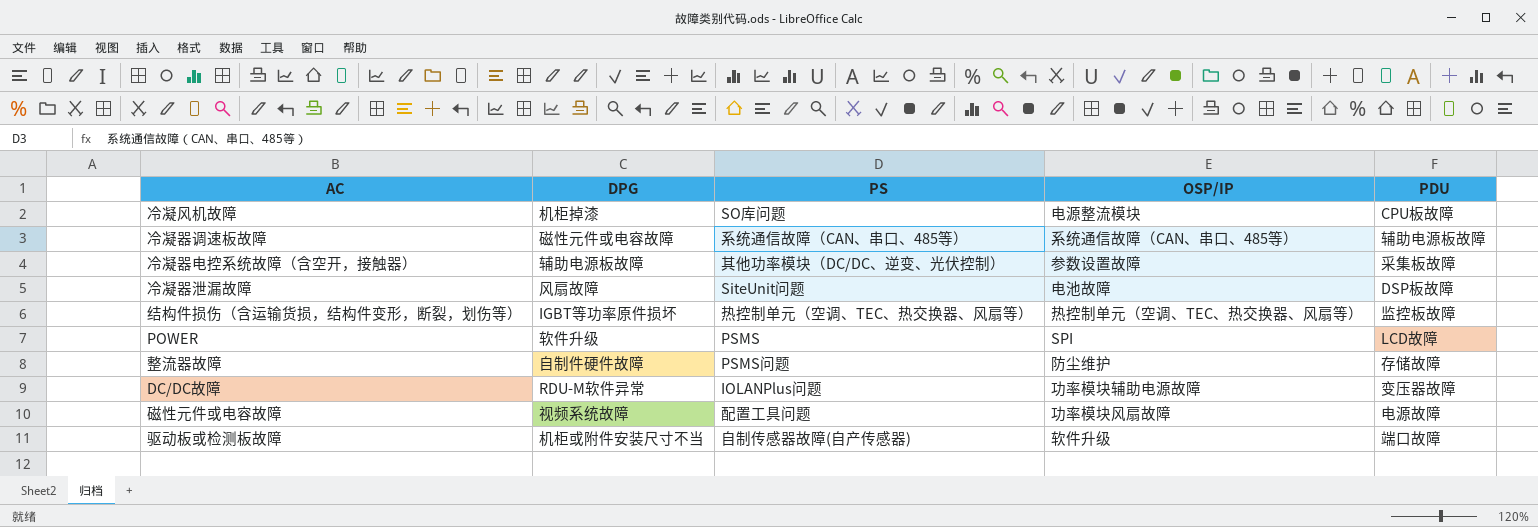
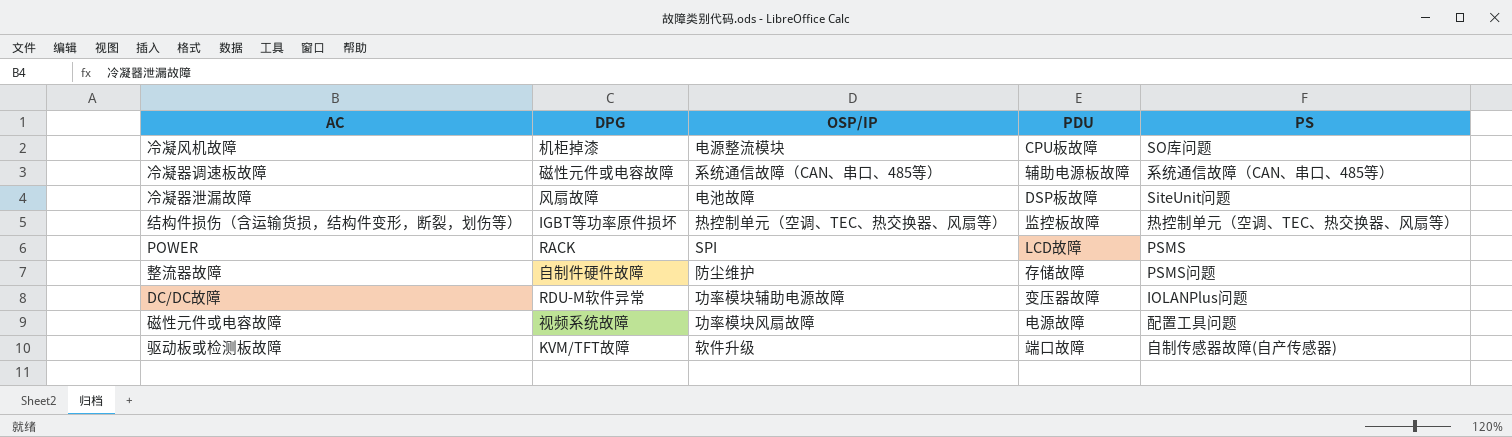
column PS | position: 3 -> 5
row 冷凝器电控系统故障（含空开，接触器）: 辅助电源板故障 | 其他功率模块（DC/DC、逆变、光伏控制） | 参数设置故障 | 采集板故障 -> none
POWER | DPG: 软件升级 -> RACK
驱动板或检测板故障 | DPG: 机柜或附件安装尺寸不当 -> KVM/TFT故障

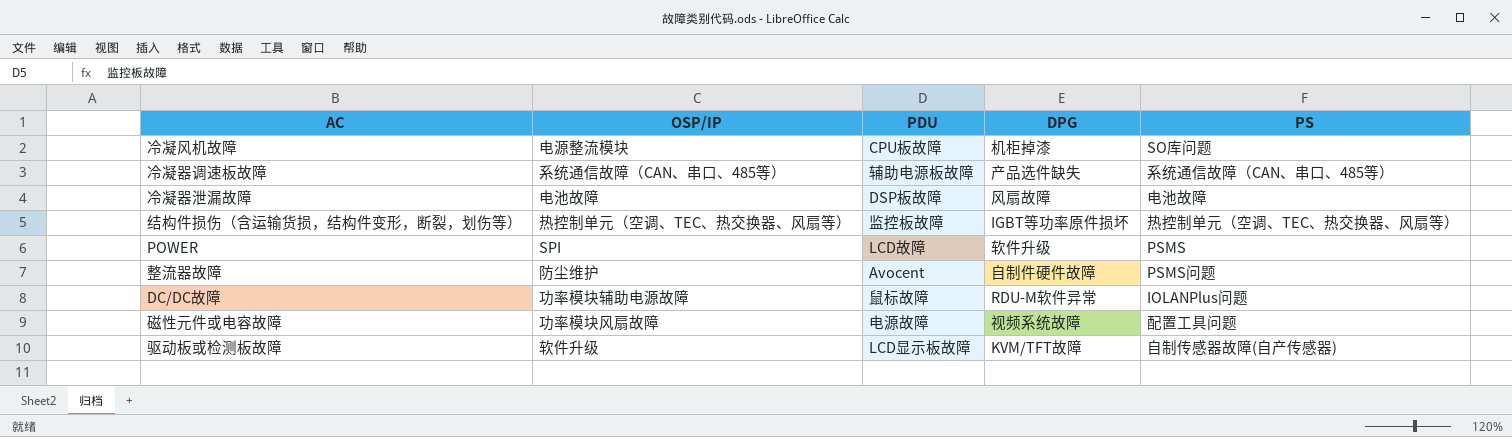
column DPG | position: 2 -> 4
冷凝器调速板故障 | DPG: 磁性元件或电容故障 -> 产品选件缺失
冷凝器泄漏故障 | PS: SiteUnit问题 -> 电池故障
POWER | DPG: RACK -> 软件升级
整流器故障 | PDU: 存储故障 -> Avocent
DC/DC故障 | PDU: 变压器故障 -> 鼠标故障
驱动板或检测板故障 | PDU: 端口故障 -> LCD显示板故障

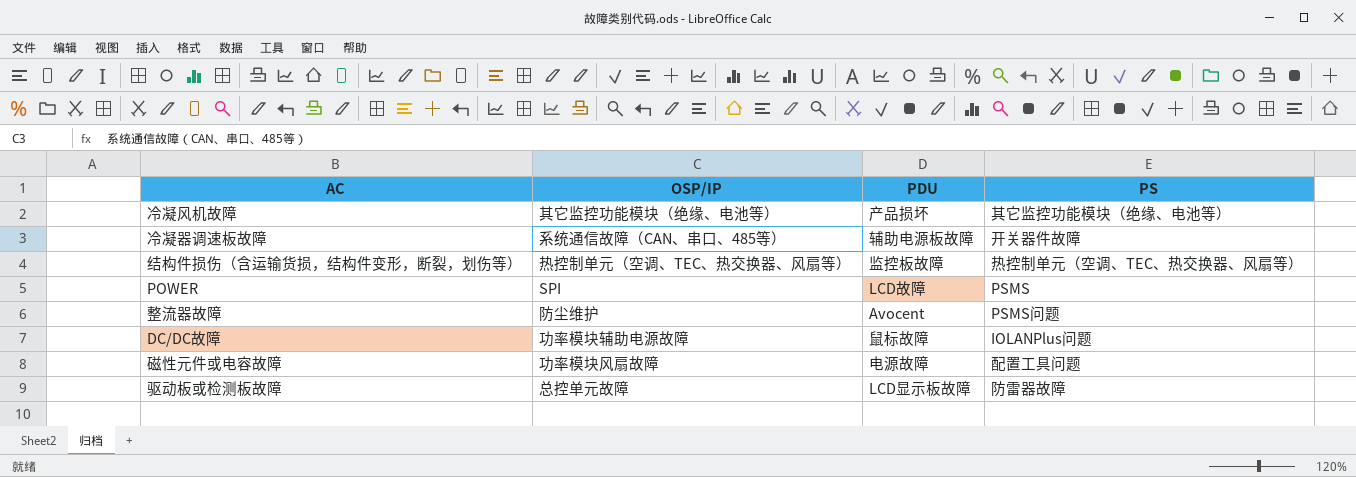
column DPG | position: 4 -> none
row 冷凝器泄漏故障: 电池故障 | DSP板故障 | 风扇故障 | 电池故障 -> none
冷凝风机故障 | OSP/IP: 电源整流模块 -> 其它监控功能模块（绝缘、电池等）
冷凝风机故障 | PDU: CPU板故障 -> 产品损坏
冷凝风机故障 | PS: SO库问题 -> 其它监控功能模块（绝缘、电池等）
冷凝器调速板故障 | PS: 系统通信故障（CAN、串口、485等） -> 开关器件故障
驱动板或检测板故障 | OSP/IP: 软件升级 -> 总控单元故障
驱动板或检测板故障 | PS: 自制传感器故障(自产传感器) -> 防雷器故障

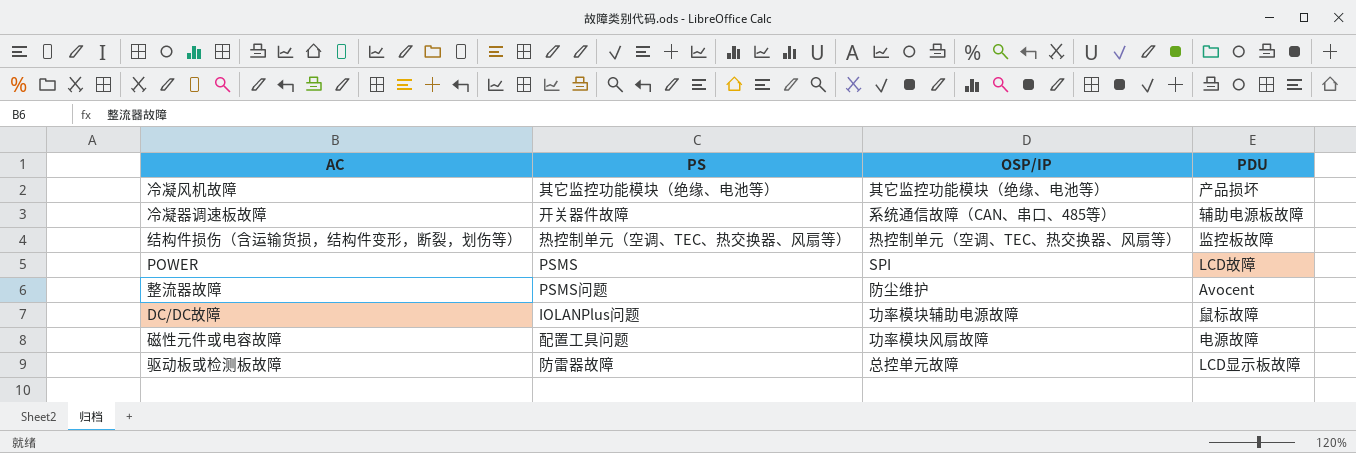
column PS | position: 4 -> 2

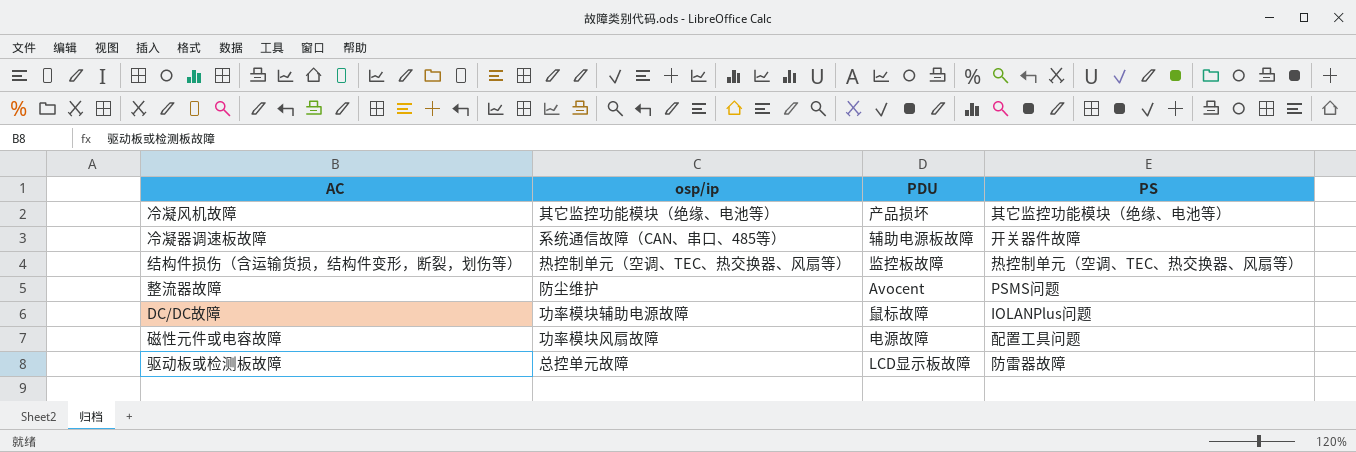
column name: OSP/IP -> osp/ip
column PS | position: 2 -> 4
row POWER: PSMS | SPI | LCD故障 -> none

